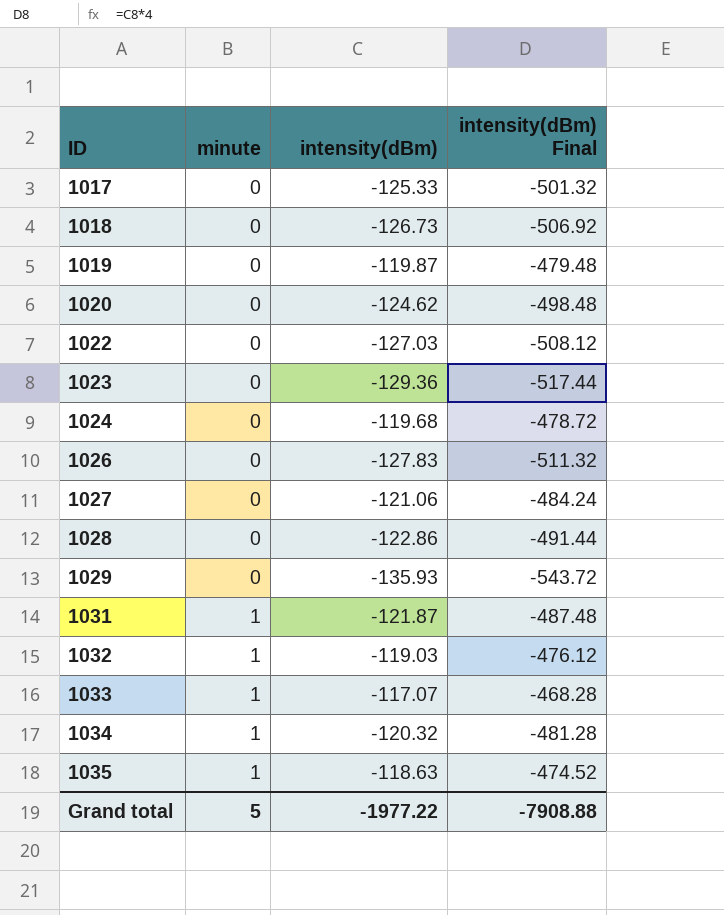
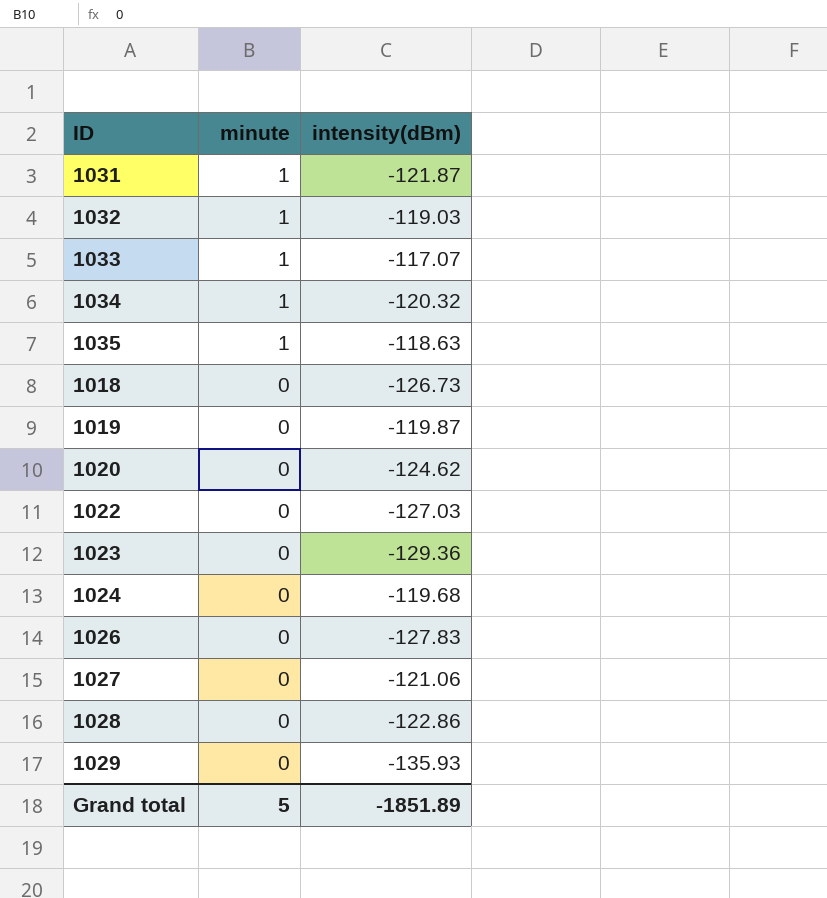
row order: ID ascending -> minute descending
column intensity(dBm) Final | formula: [intensity(dBm)] * 4 -> none
row 1017: 0 | -125.33 | -501.32 -> none
Grand total | intensity(dBm): -1977.22 -> -1851.89

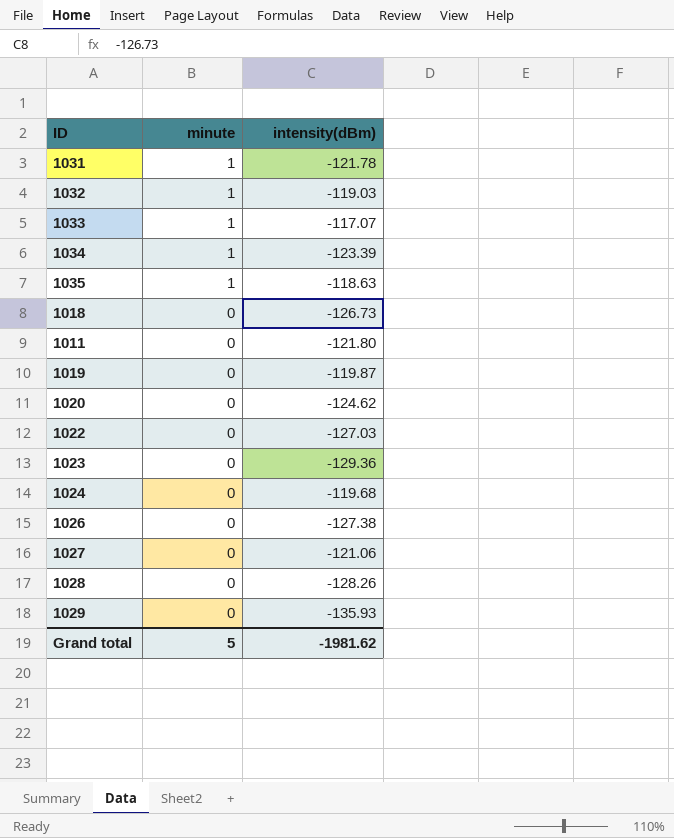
1031 | intensity(dBm): -121.87 -> -121.78
1034 | intensity(dBm): -120.32 -> -123.39
row 1011: none -> 0 | -121.80
1026 | intensity(dBm): -127.83 -> -127.38
1028 | intensity(dBm): -122.86 -> -128.26
Grand total | intensity(dBm): -1851.89 -> -1981.62

